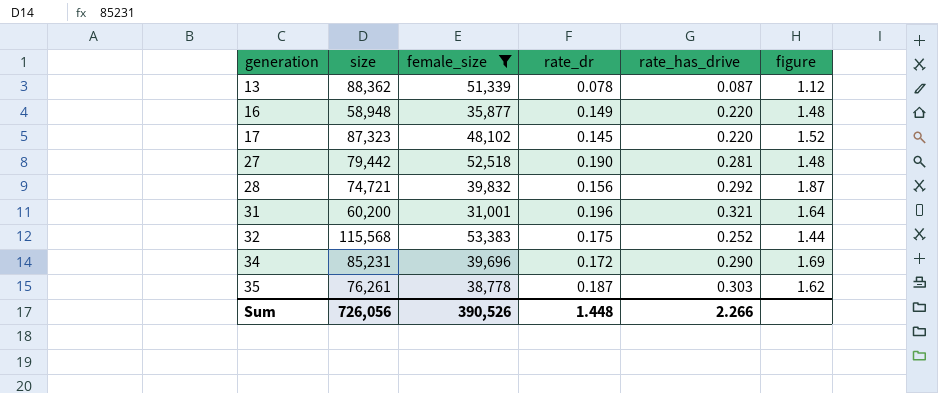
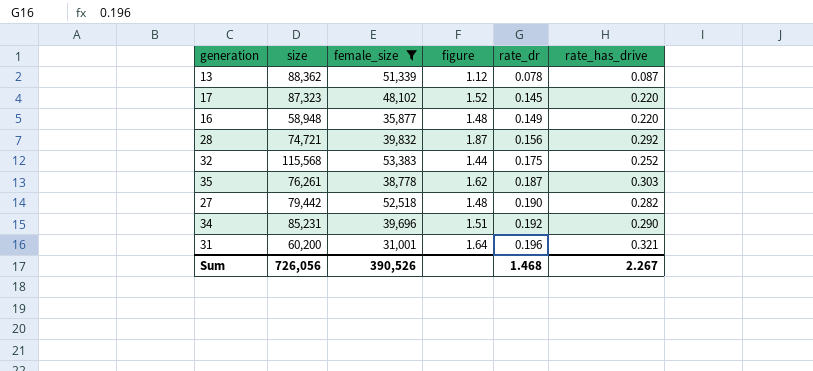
row order: generation ascending -> rate_dr ascending
column figure | position: 6 -> 4
27 | rate_has_drive: 0.281 -> 0.282
34 | figure: 1.69 -> 1.51
34 | rate_dr: 0.172 -> 0.192
Sum | rate_dr: 1.448 -> 1.468
Sum | rate_has_drive: 2.266 -> 2.267

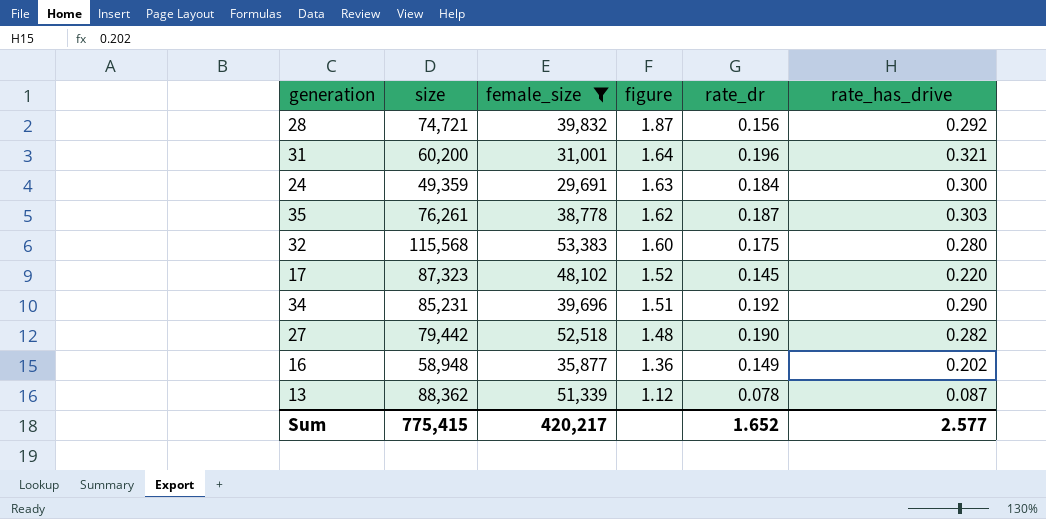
row order: rate_dr ascending -> figure descending
row 24: none -> 49,359 | 29,691 | 1.63 | 0.184 | 0.300
32 | figure: 1.44 -> 1.60
32 | rate_has_drive: 0.252 -> 0.280
16 | figure: 1.48 -> 1.36
16 | rate_has_drive: 0.220 -> 0.202
Sum | size: 726,056 -> 775,415
Sum | female_size: 390,526 -> 420,217
Sum | rate_dr: 1.468 -> 1.652
Sum | rate_has_drive: 2.267 -> 2.577

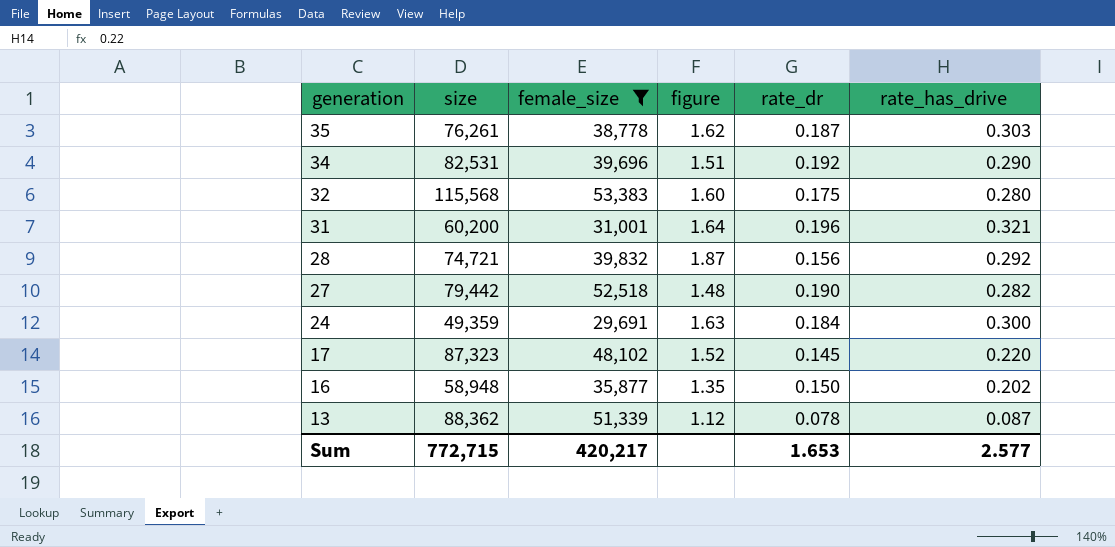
row order: figure descending -> generation descending
34 | size: 85,231 -> 82,531
16 | figure: 1.36 -> 1.35
16 | rate_dr: 0.149 -> 0.150
Sum | size: 775,415 -> 772,715
Sum | rate_dr: 1.652 -> 1.653

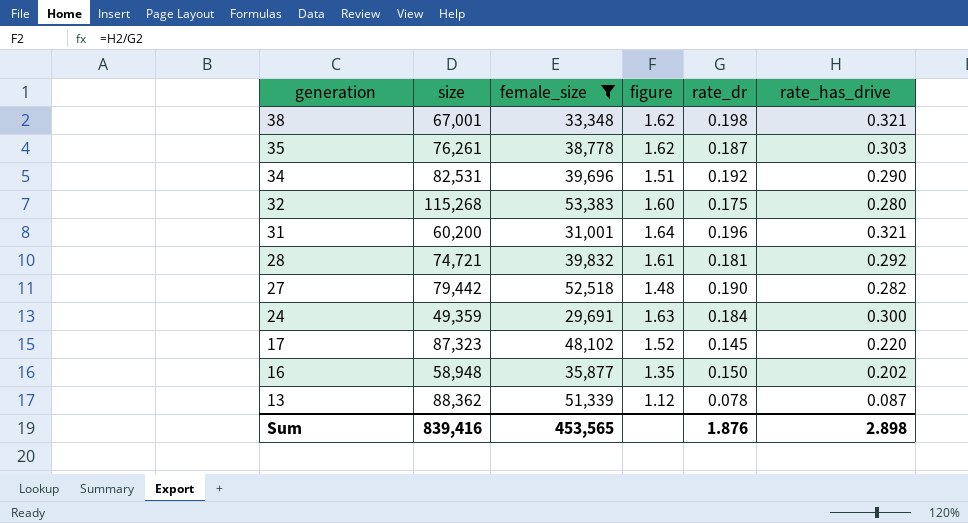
row 38: none -> 67,001 | 33,348 | 1.62 | 0.198 | 0.321
32 | size: 115,568 -> 115,268
28 | figure: 1.87 -> 1.61
28 | rate_dr: 0.156 -> 0.181
Sum | size: 772,715 -> 839,416
Sum | female_size: 420,217 -> 453,565
Sum | rate_dr: 1.653 -> 1.876
Sum | rate_has_drive: 2.577 -> 2.898

